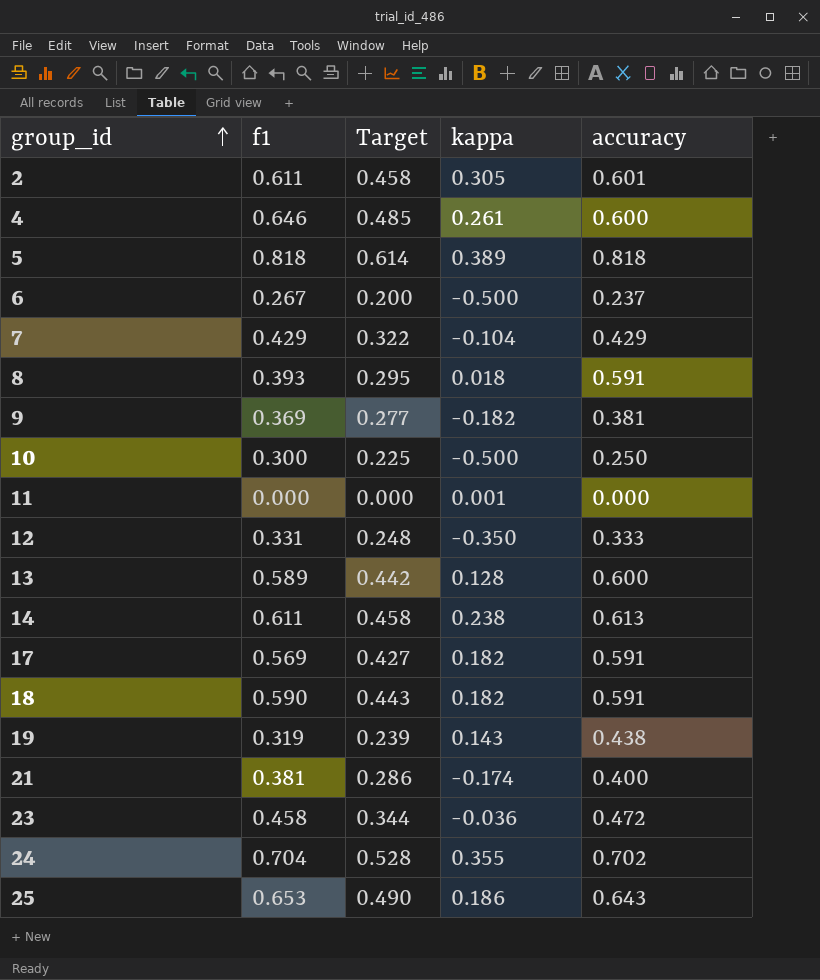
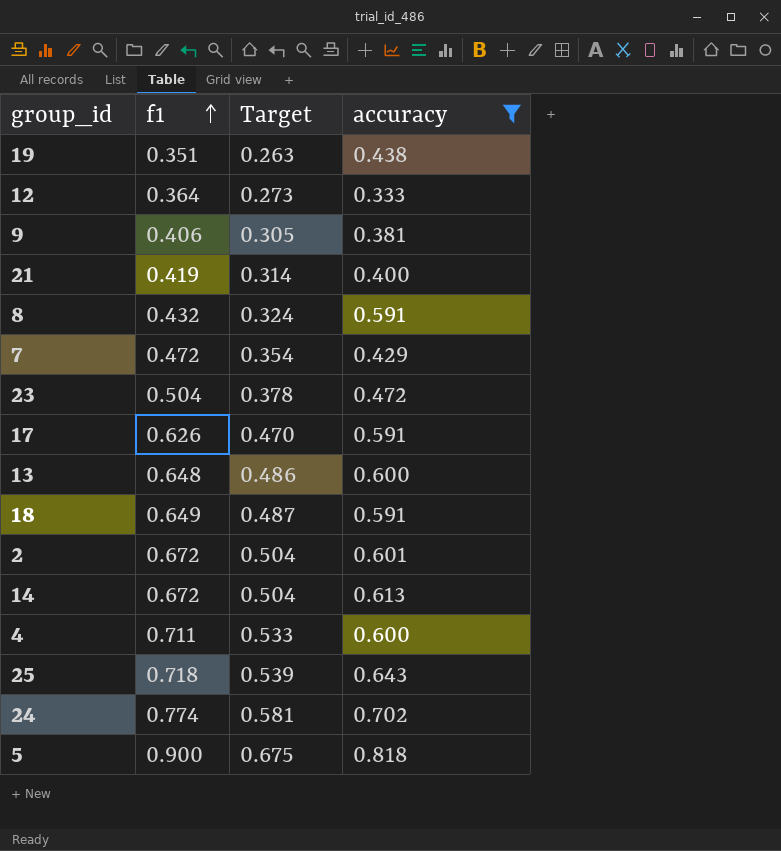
filter: none -> accuracy >= 0.333
row order: group_id ascending -> f1 ascending
column kappa | position: 4 -> none
19 | f1: 0.319 -> 0.351
19 | Target: 0.239 -> 0.263
12 | f1: 0.331 -> 0.364
12 | Target: 0.248 -> 0.273
9 | f1: 0.369 -> 0.406
9 | Target: 0.277 -> 0.305
21 | f1: 0.381 -> 0.419
21 | Target: 0.286 -> 0.314
8 | f1: 0.393 -> 0.432
8 | Target: 0.295 -> 0.324
7 | f1: 0.429 -> 0.472
7 | Target: 0.322 -> 0.354
23 | f1: 0.458 -> 0.504
23 | Target: 0.344 -> 0.378
17 | f1: 0.569 -> 0.626
17 | Target: 0.427 -> 0.470
13 | f1: 0.589 -> 0.648
13 | Target: 0.442 -> 0.486
18 | f1: 0.590 -> 0.649
18 | Target: 0.443 -> 0.487
2 | f1: 0.611 -> 0.672
2 | Target: 0.458 -> 0.504
14 | f1: 0.611 -> 0.672
14 | Target: 0.458 -> 0.504
4 | f1: 0.646 -> 0.711
4 | Target: 0.485 -> 0.533
25 | f1: 0.653 -> 0.718
25 | Target: 0.490 -> 0.539
24 | f1: 0.704 -> 0.774
24 | Target: 0.528 -> 0.581
5 | f1: 0.818 -> 0.900
5 | Target: 0.614 -> 0.675

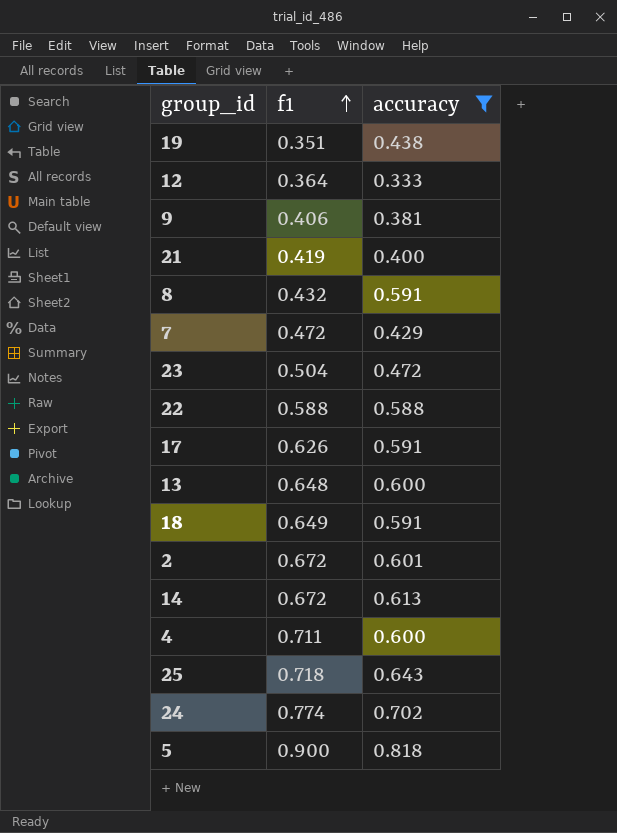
column Target | formula: [f1] * 0.75 -> none
row 22: none -> 0.588 | 0.588

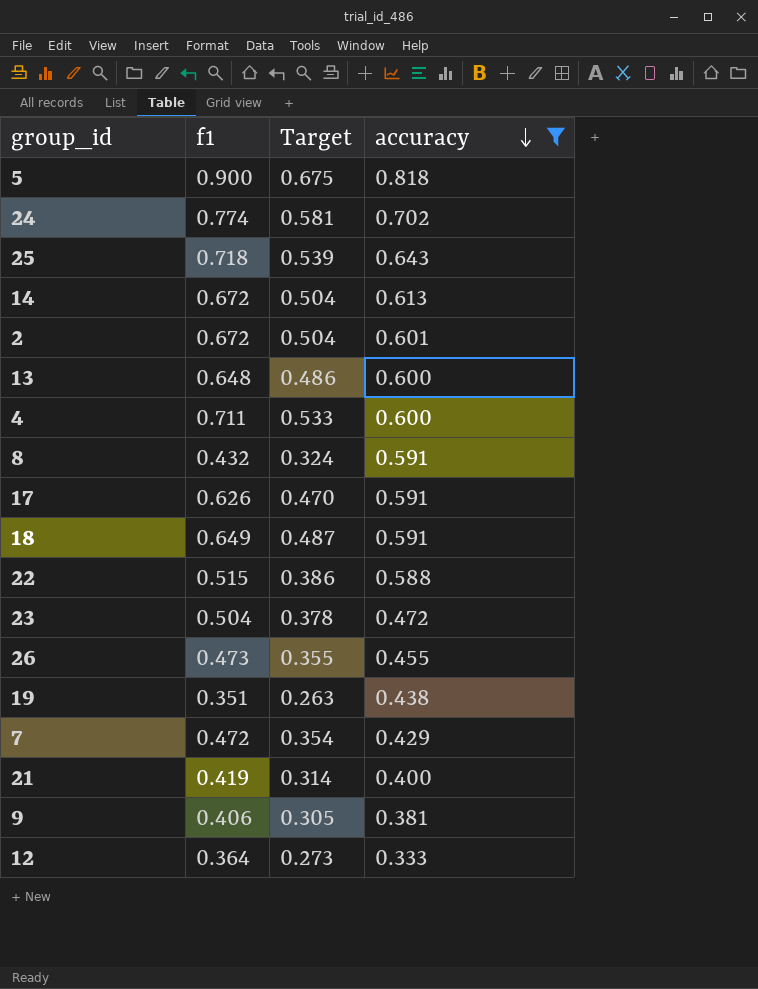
row order: f1 ascending -> accuracy descending
column Target | formula: none -> [f1] * 0.75
22 | f1: 0.588 -> 0.515
row 26: none -> 0.473 | 0.355 | 0.455

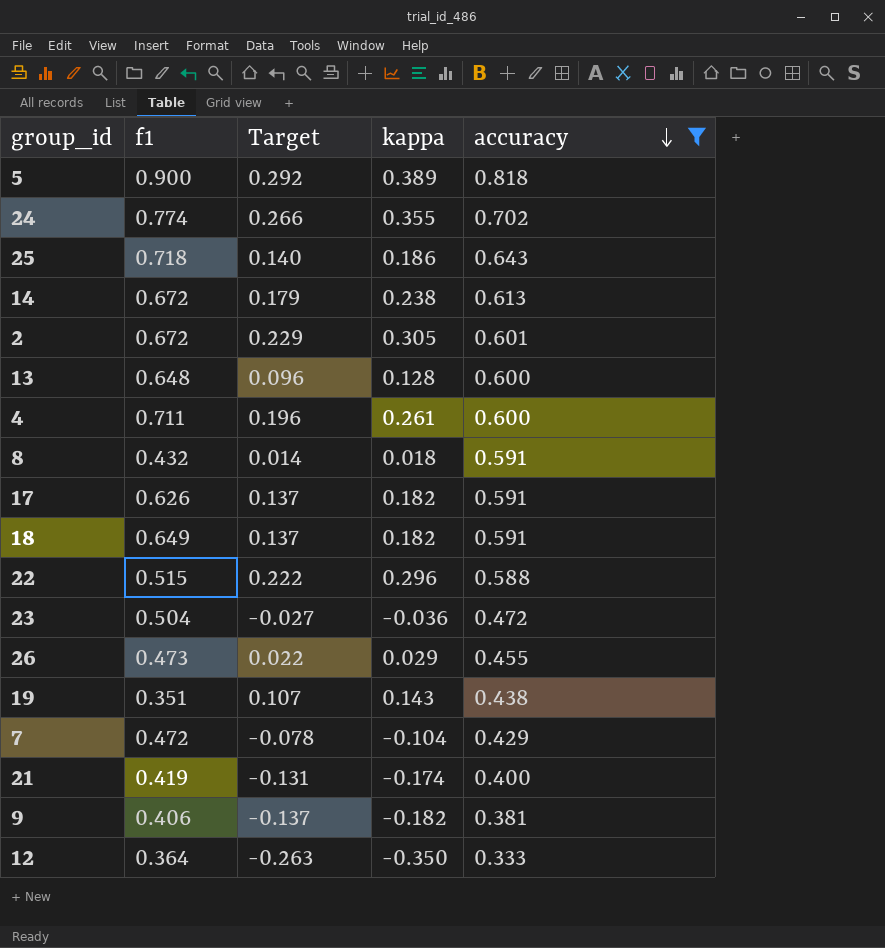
column Target | formula: [f1] * 0.75 -> [kappa] * 0.75
column kappa | position: none -> 4

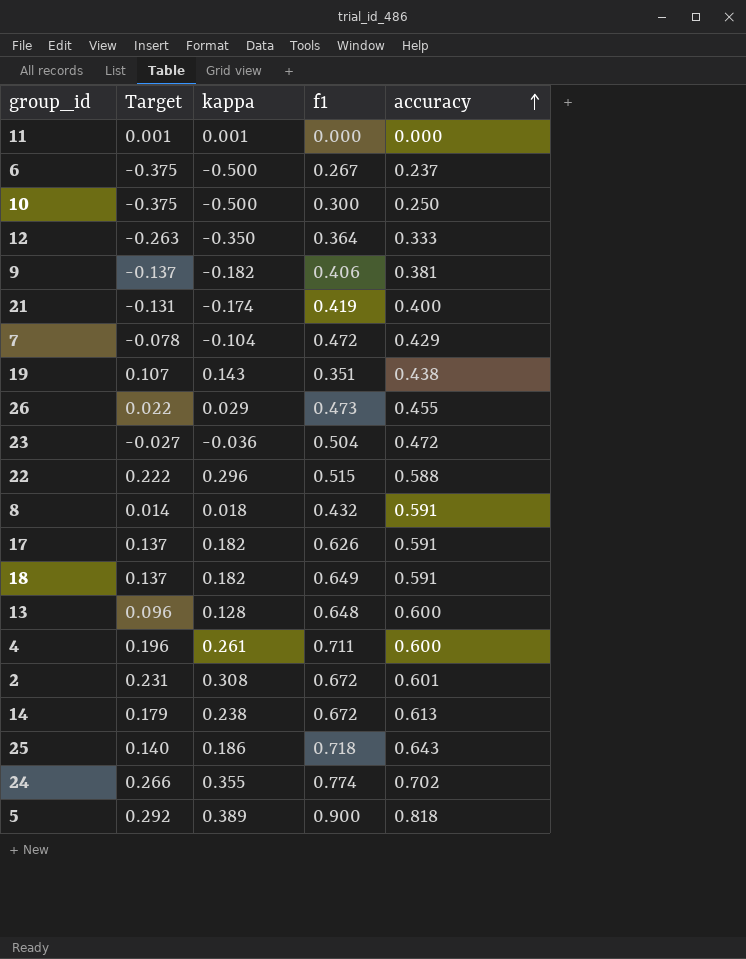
filter: accuracy >= 0.333 -> none
row order: accuracy descending -> accuracy ascending
column f1 | position: 2 -> 4
2 | Target: 0.229 -> 0.231
2 | kappa: 0.305 -> 0.308

